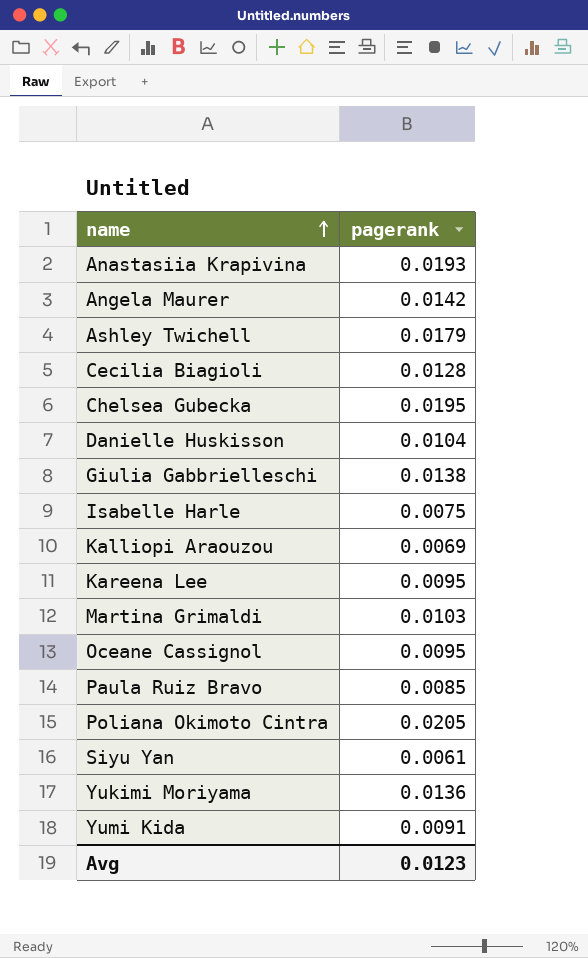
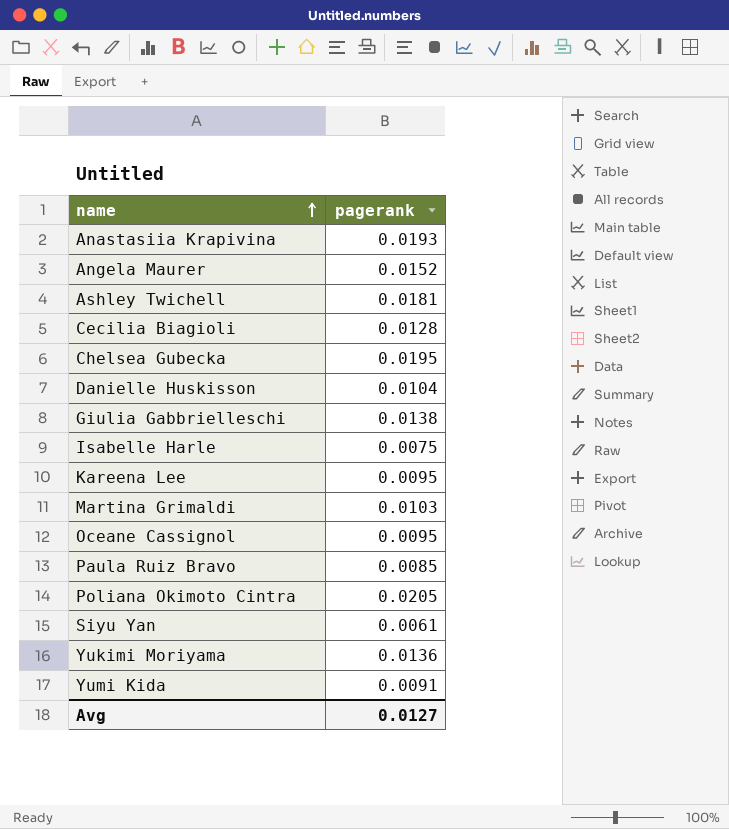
row Kalliopi Araouzou: 0.0069 -> none
Angela Maurer | pagerank: 0.0142 -> 0.0152
Ashley Twichell | pagerank: 0.0179 -> 0.0181
Avg | pagerank: 0.0123 -> 0.0127

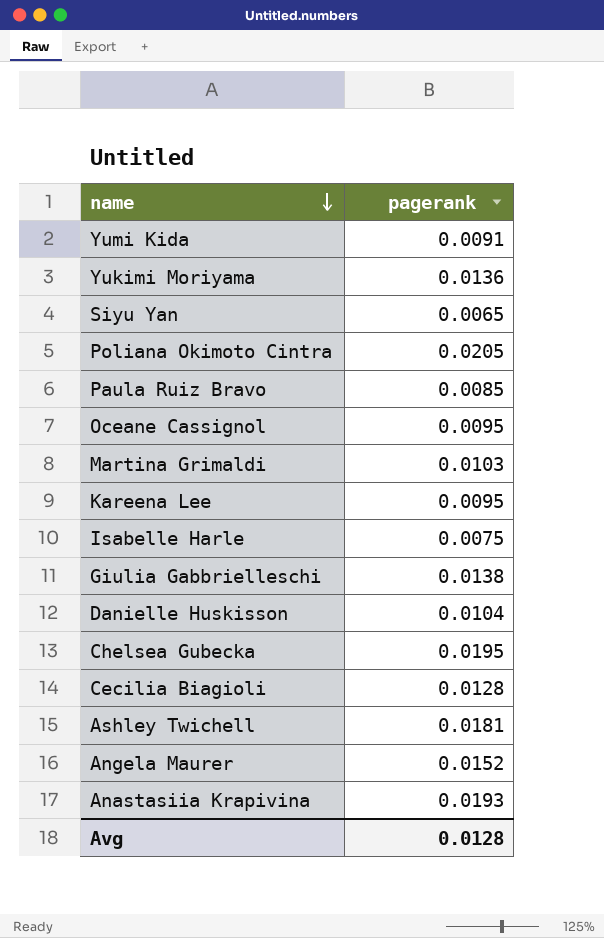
row order: name ascending -> name descending
Siyu Yan | pagerank: 0.0061 -> 0.0065
Avg | pagerank: 0.0127 -> 0.0128

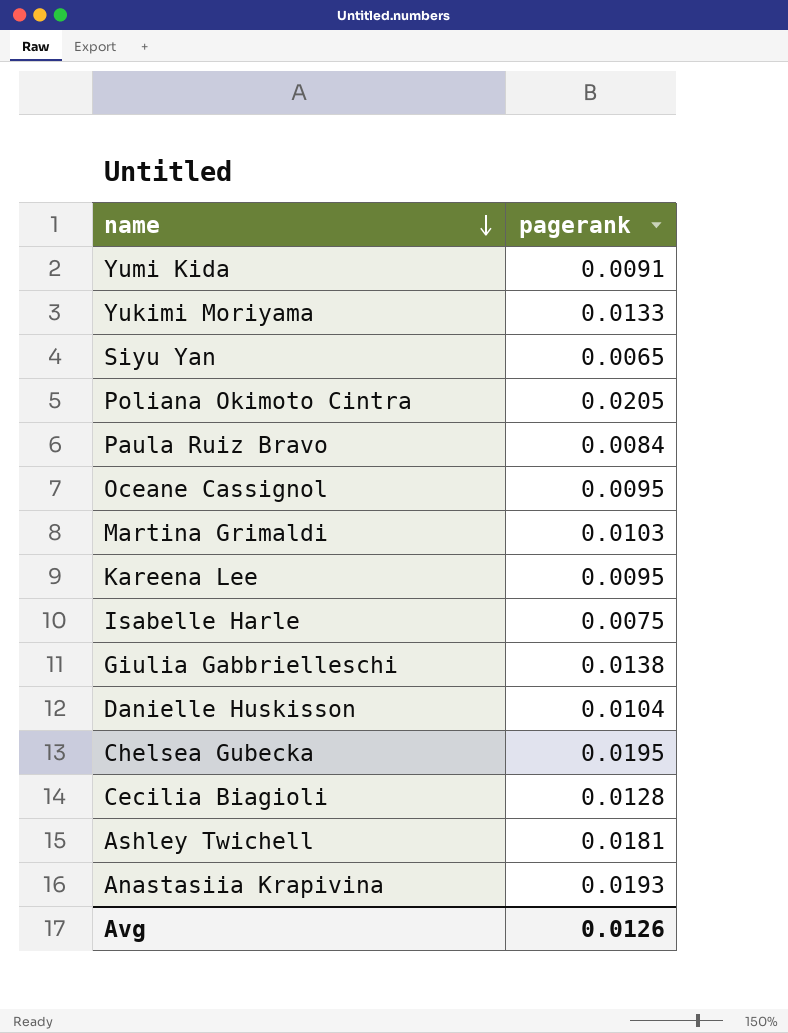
row Angela Maurer: 0.0152 -> none
Yukimi Moriyama | pagerank: 0.0136 -> 0.0133
Paula Ruiz Bravo | pagerank: 0.0085 -> 0.0084
Avg | pagerank: 0.0128 -> 0.0126

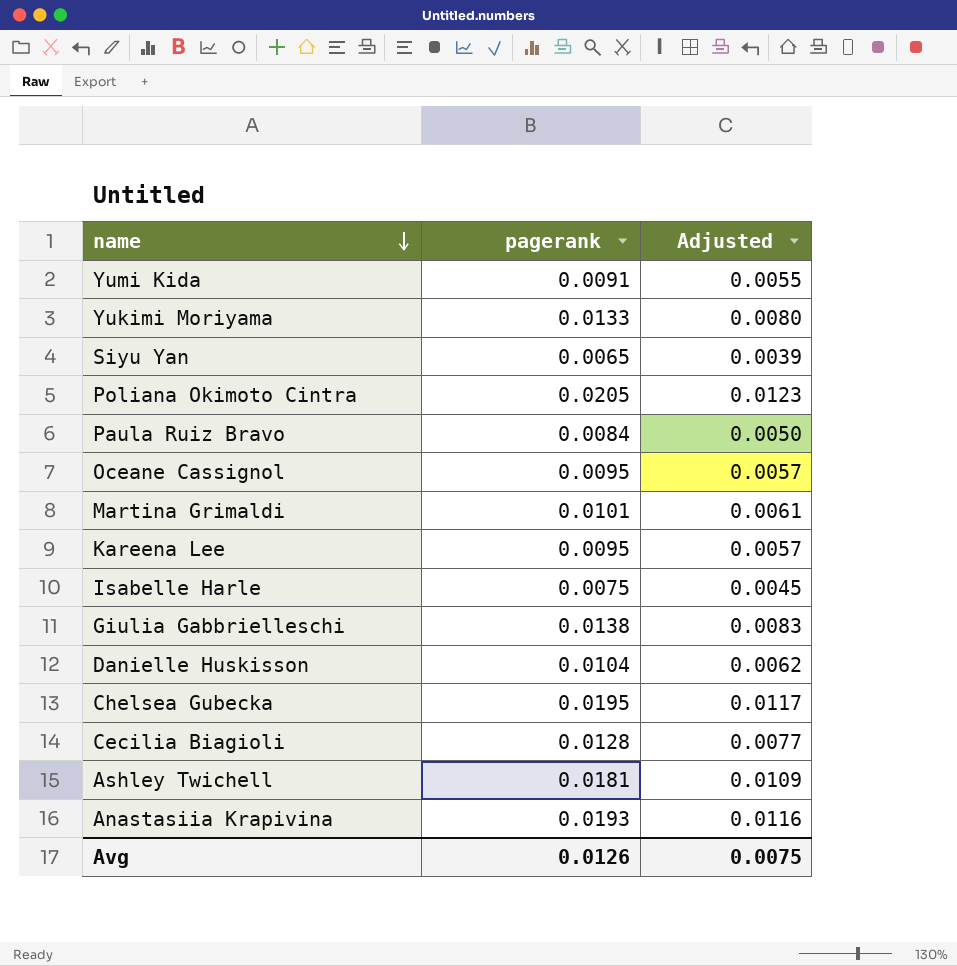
column Adjusted | formula: none -> [pagerank] * 0.6
Martina Grimaldi | pagerank: 0.0103 -> 0.0101

